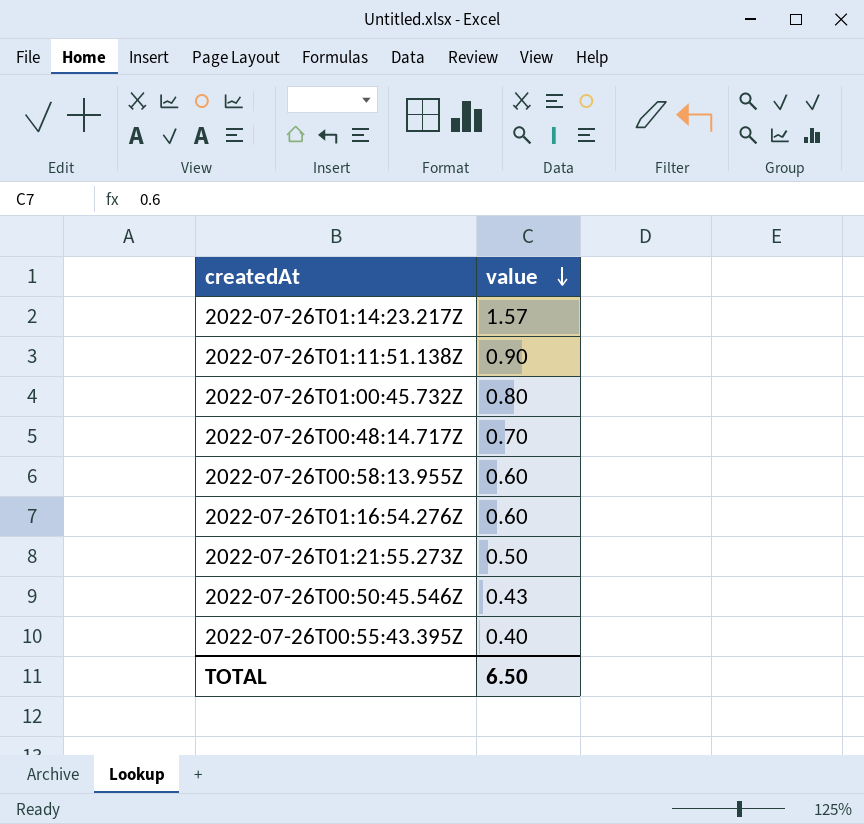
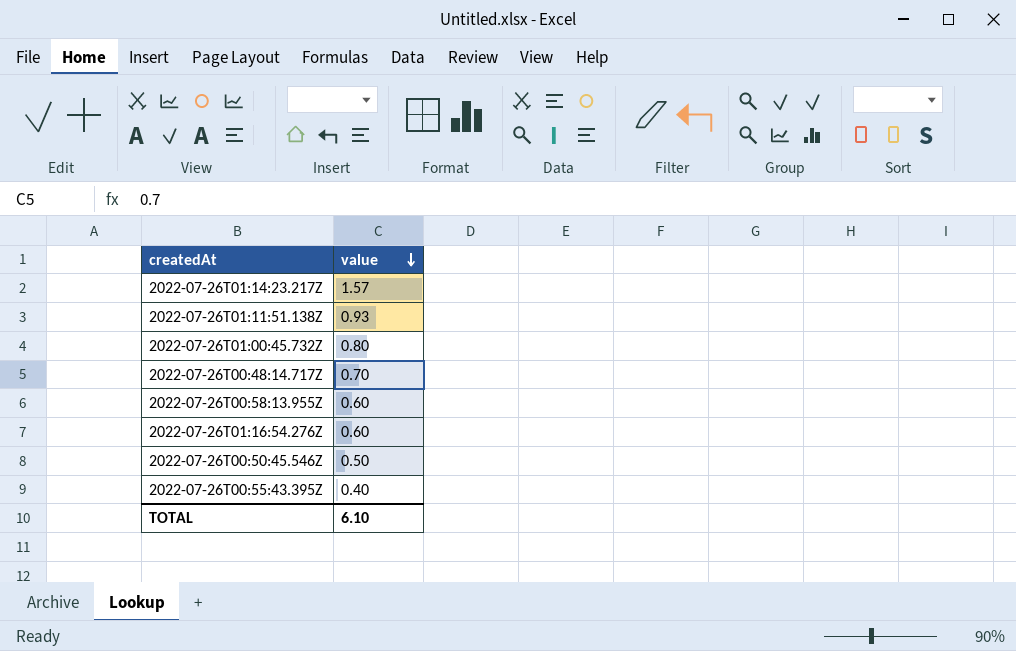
row 2022-07-26T01:21:55.273Z: 0.50 -> none
2022-07-26T01:11:51.138Z | value: 0.90 -> 0.93
2022-07-26T00:50:45.546Z | value: 0.43 -> 0.50
TOTAL | value: 6.50 -> 6.10

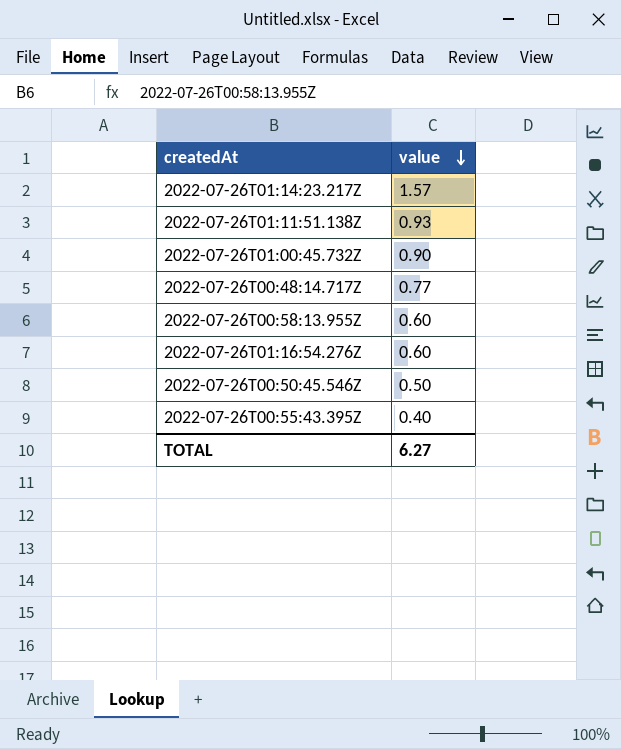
2022-07-26T01:00:45.732Z | value: 0.80 -> 0.90
2022-07-26T00:48:14.717Z | value: 0.70 -> 0.77
TOTAL | value: 6.10 -> 6.27

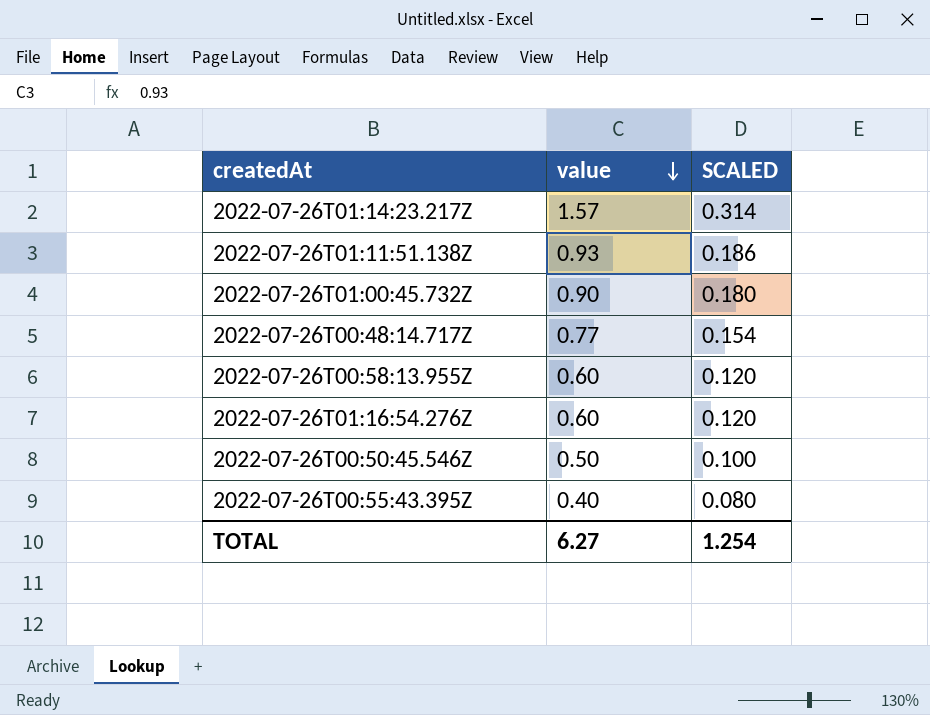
column SCALED | formula: none -> [value] * 0.2

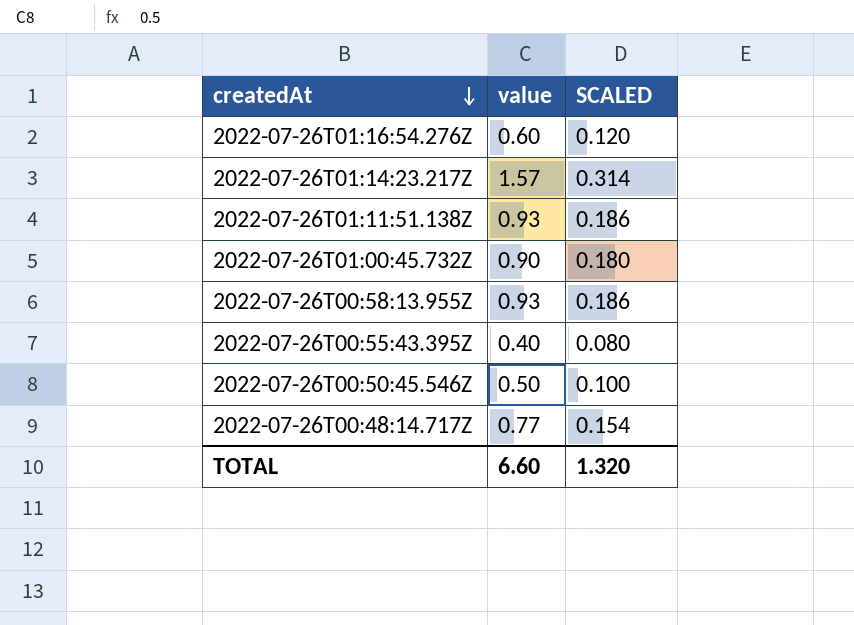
row order: value descending -> createdAt descending
2022-07-26T00:58:13.955Z | value: 0.60 -> 0.93
2022-07-26T00:58:13.955Z | SCALED: 0.120 -> 0.186
TOTAL | value: 6.27 -> 6.60
TOTAL | SCALED: 1.254 -> 1.320

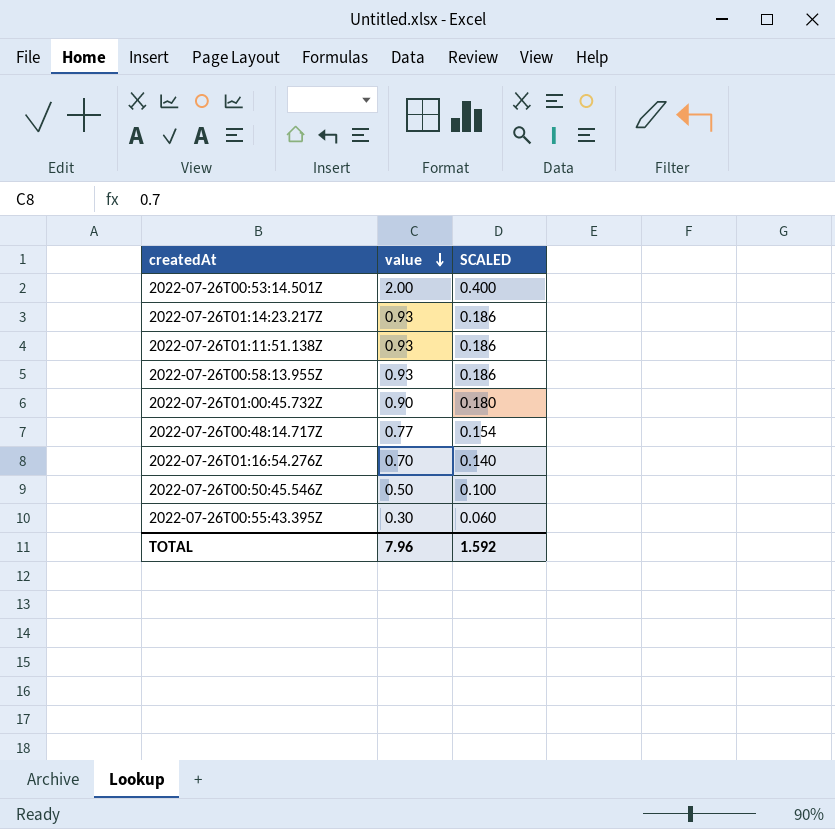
row order: createdAt descending -> value descending
row 2022-07-26T00:53:14.501Z: none -> 2.00 | 0.400
2022-07-26T01:14:23.217Z | value: 1.57 -> 0.93
2022-07-26T01:14:23.217Z | SCALED: 0.314 -> 0.186
2022-07-26T01:16:54.276Z | value: 0.60 -> 0.70
2022-07-26T01:16:54.276Z | SCALED: 0.120 -> 0.140
2022-07-26T00:55:43.395Z | value: 0.40 -> 0.30
2022-07-26T00:55:43.395Z | SCALED: 0.080 -> 0.060
TOTAL | value: 6.60 -> 7.96
TOTAL | SCALED: 1.320 -> 1.592

